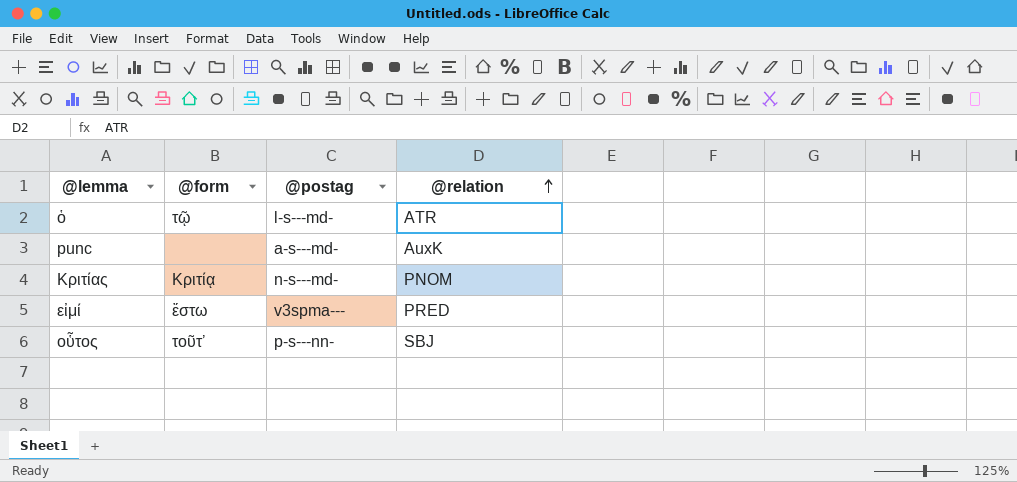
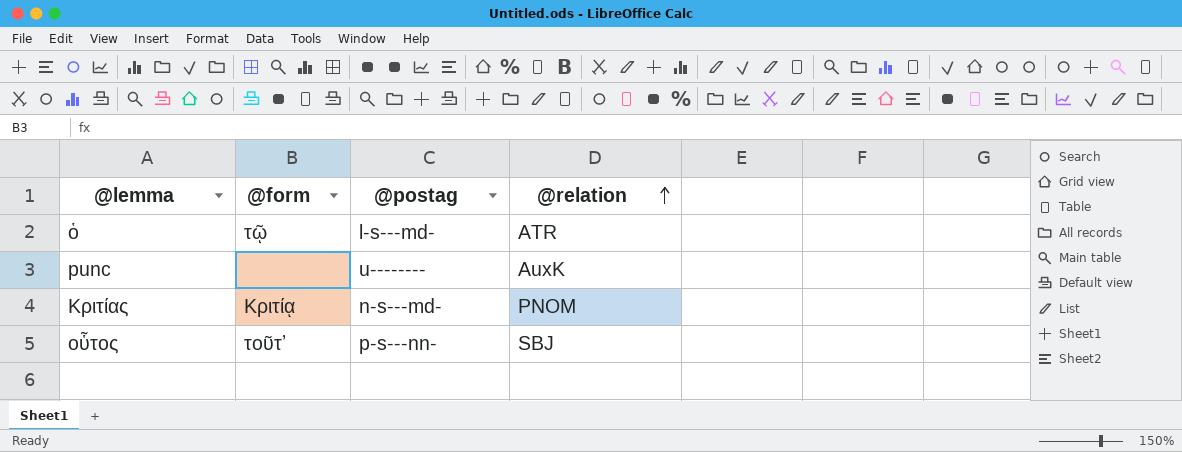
row εἰμί: ἔστω | v3spma--- | PRED -> none
punc | @postag: a-s---md- -> u--------

